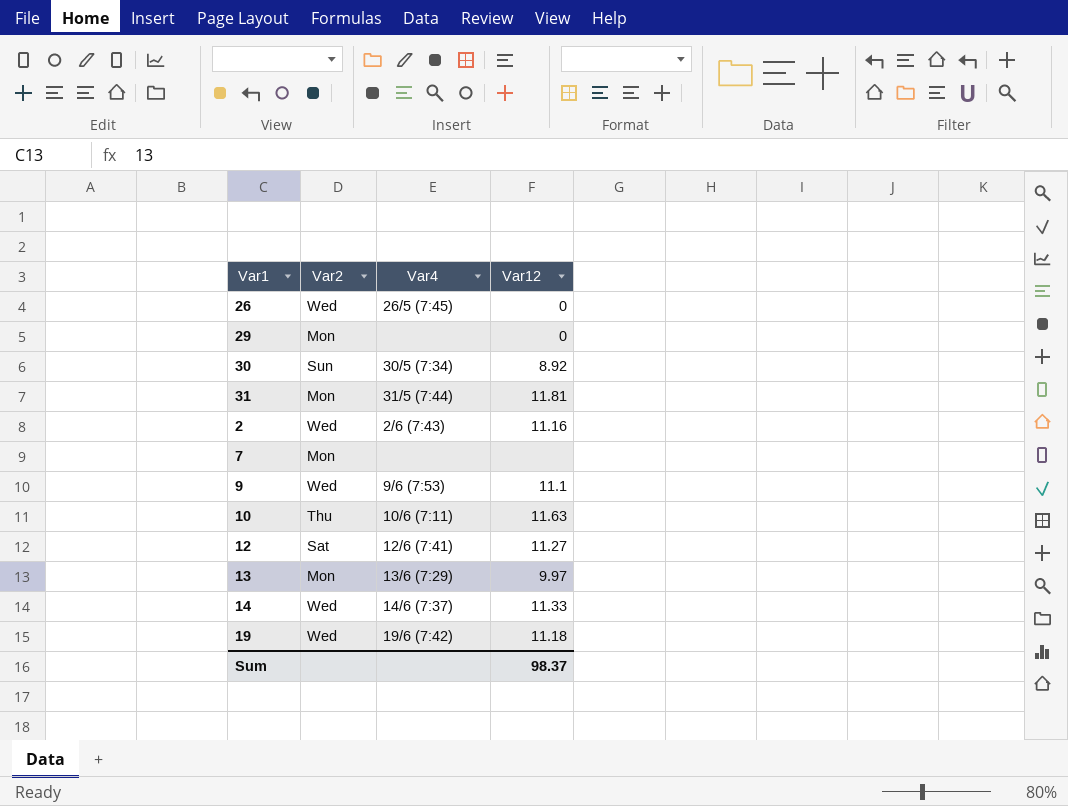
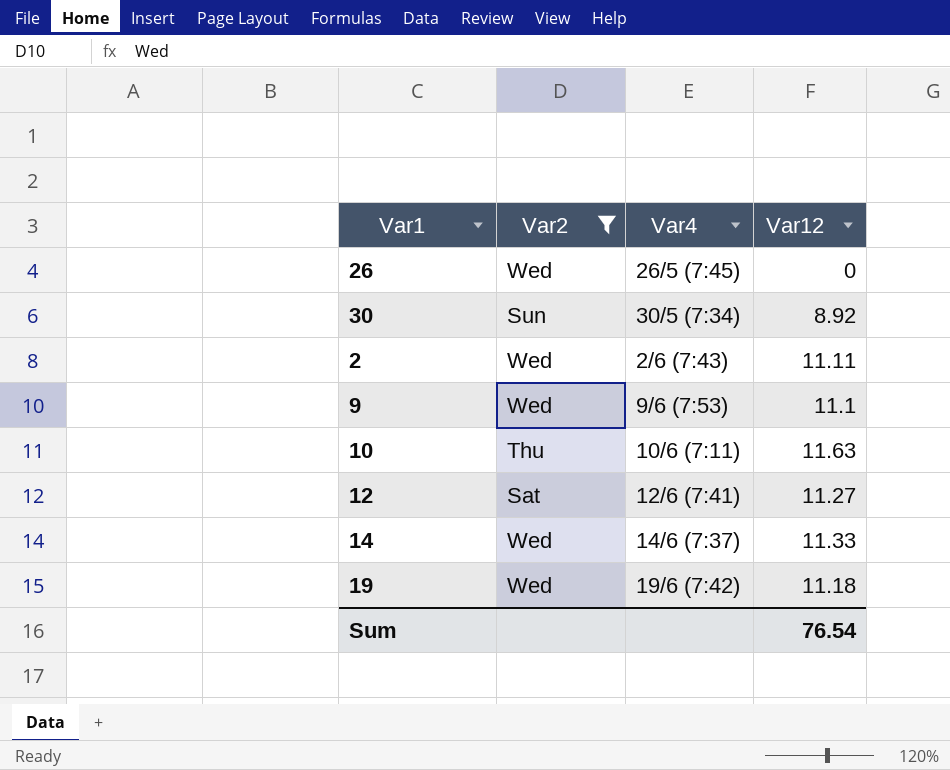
filter: none -> Var2 != Mon
2 | Var12: 11.16 -> 11.11
Sum | Var12: 98.37 -> 76.54

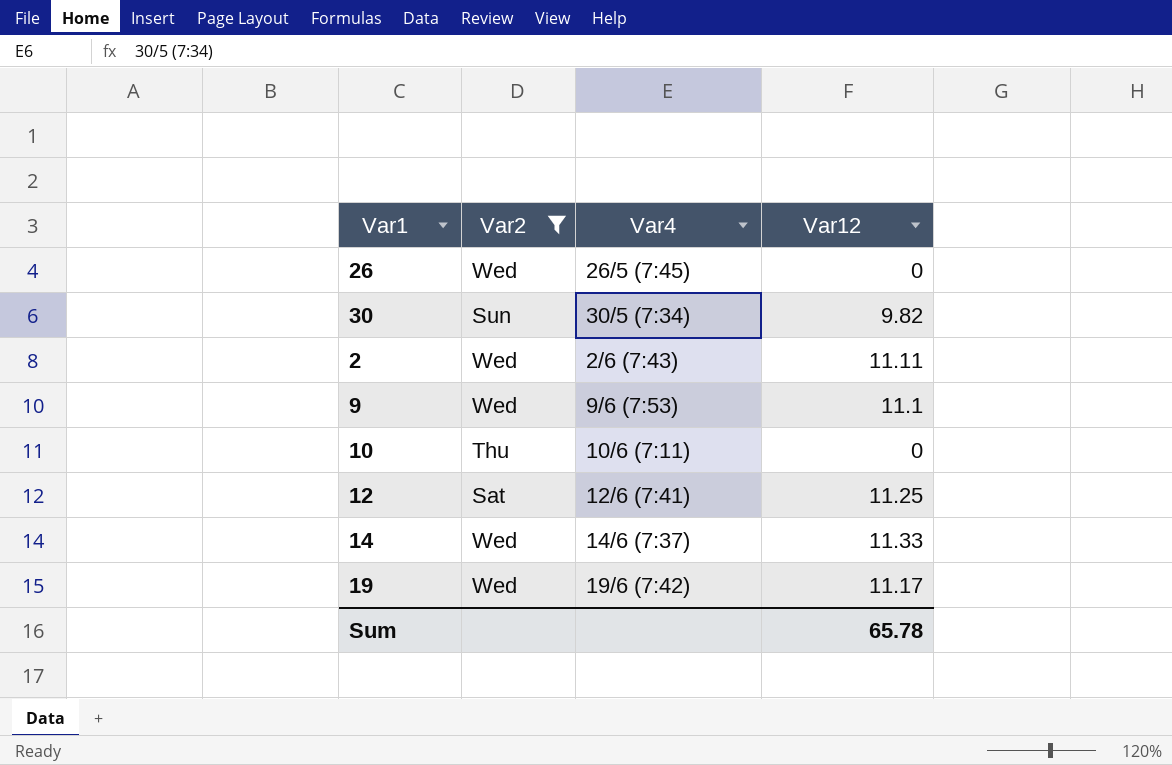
30 | Var12: 8.92 -> 9.82
10 | Var12: 11.63 -> 0
12 | Var12: 11.27 -> 11.25
19 | Var12: 11.18 -> 11.17
Sum | Var12: 76.54 -> 65.78

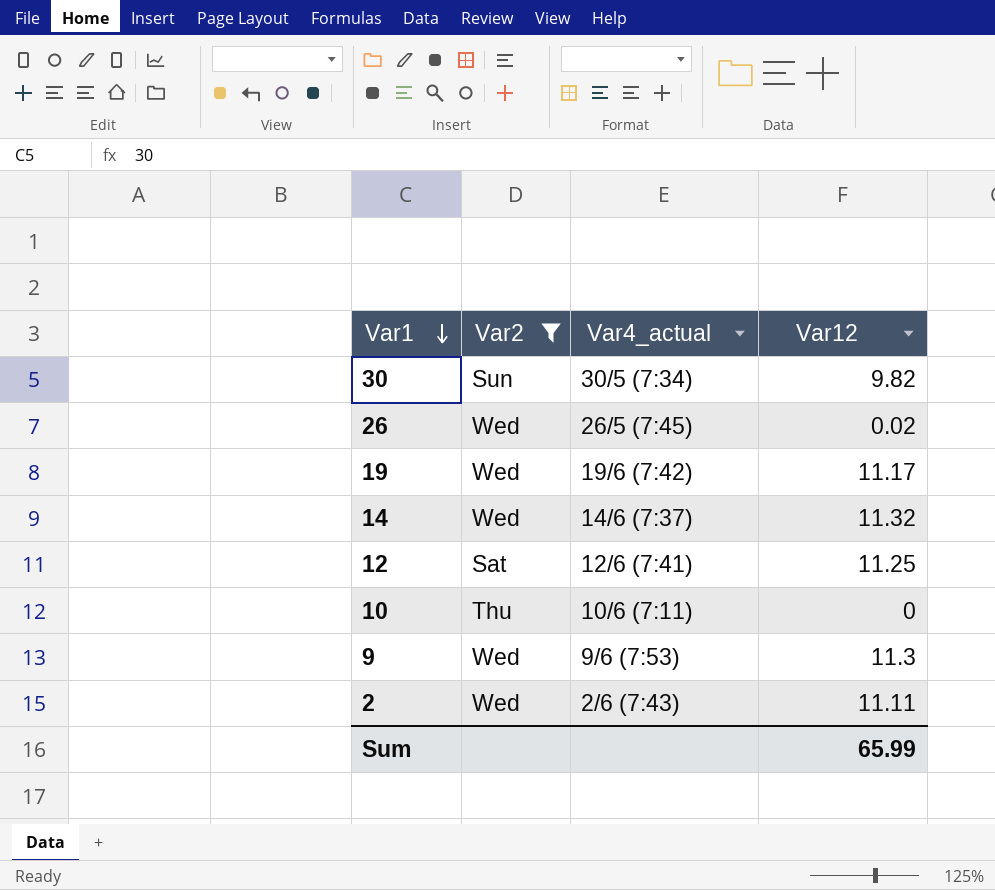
row order: none -> Var1 descending
column name: Var4 -> Var4_actual
26 | Var12: 0 -> 0.02
14 | Var12: 11.33 -> 11.32
9 | Var12: 11.1 -> 11.3
Sum | Var12: 65.78 -> 65.99

